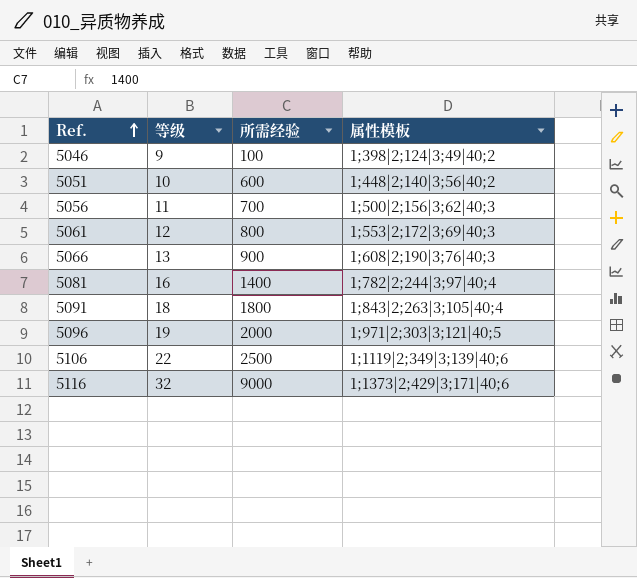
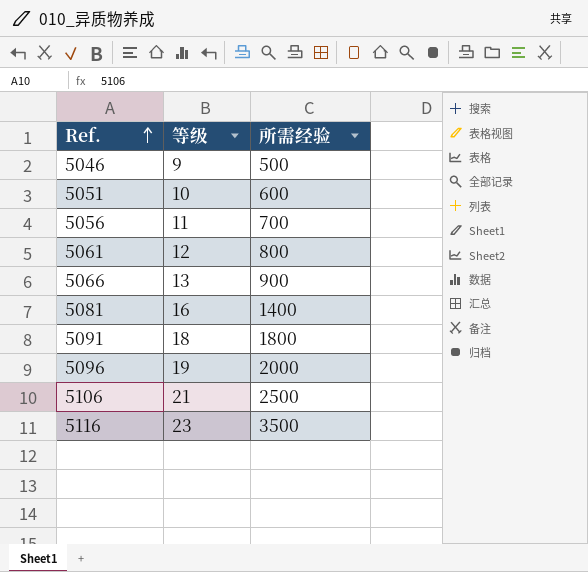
column 属性模板 | position: 4 -> none
5046 | 所需经验: 100 -> 500
5106 | 等级: 22 -> 21
5116 | 等级: 32 -> 23
5116 | 所需经验: 9000 -> 3500

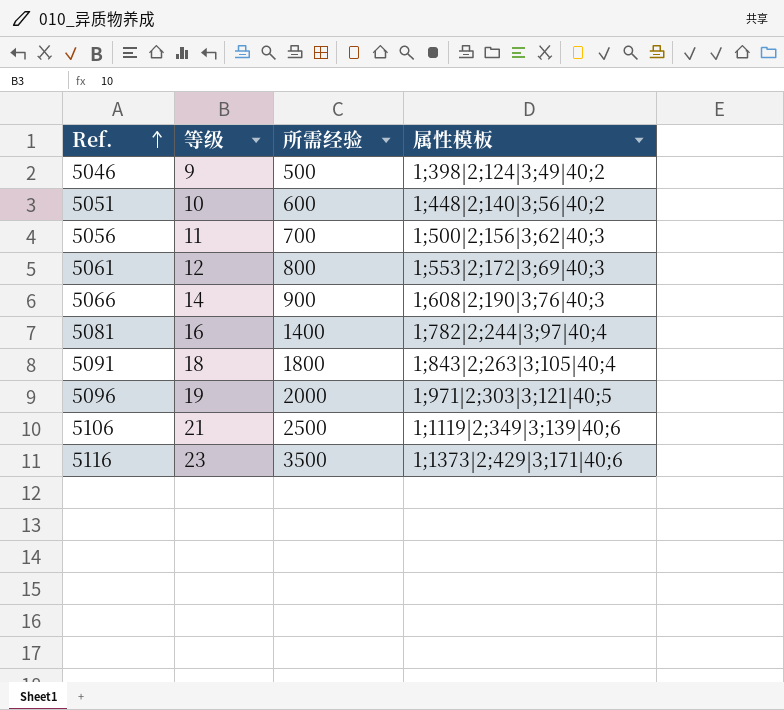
column 属性模板 | position: none -> 4
5066 | 等级: 13 -> 14

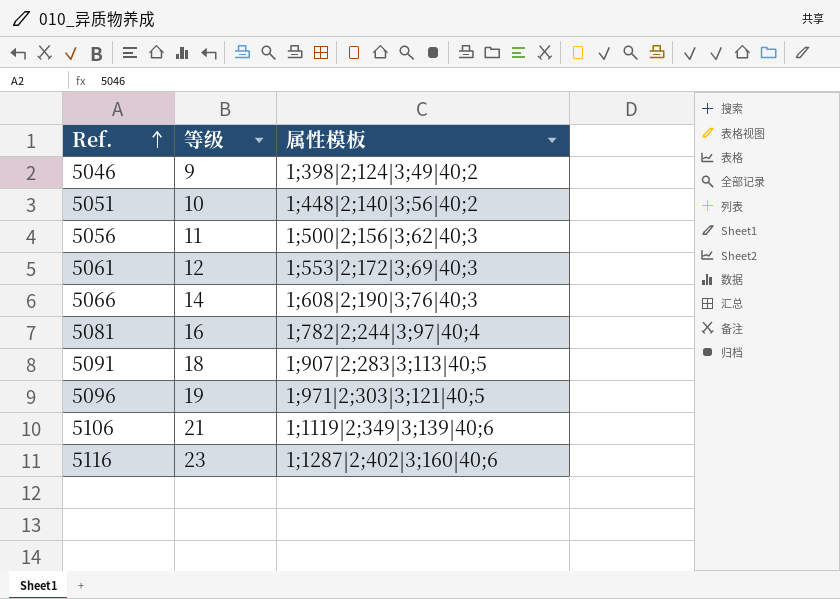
column 所需经验 | position: 3 -> none
5091 | 属性模板: 1;843|2;263|3;105|40;4 -> 1;907|2;283|3;113|40;5
5116 | 属性模板: 1;1373|2;429|3;171|40;6 -> 1;1287|2;402|3;160|40;6

